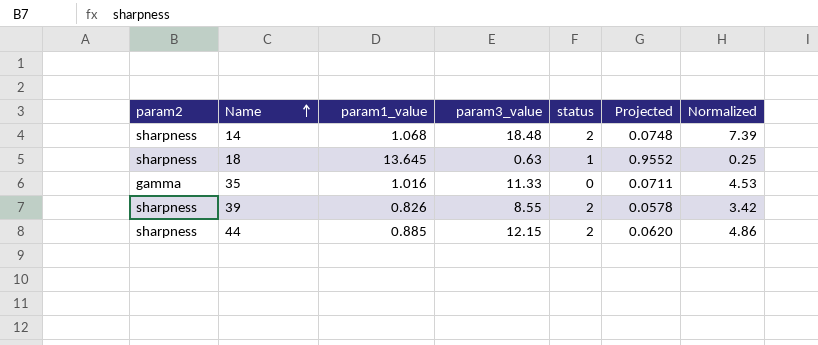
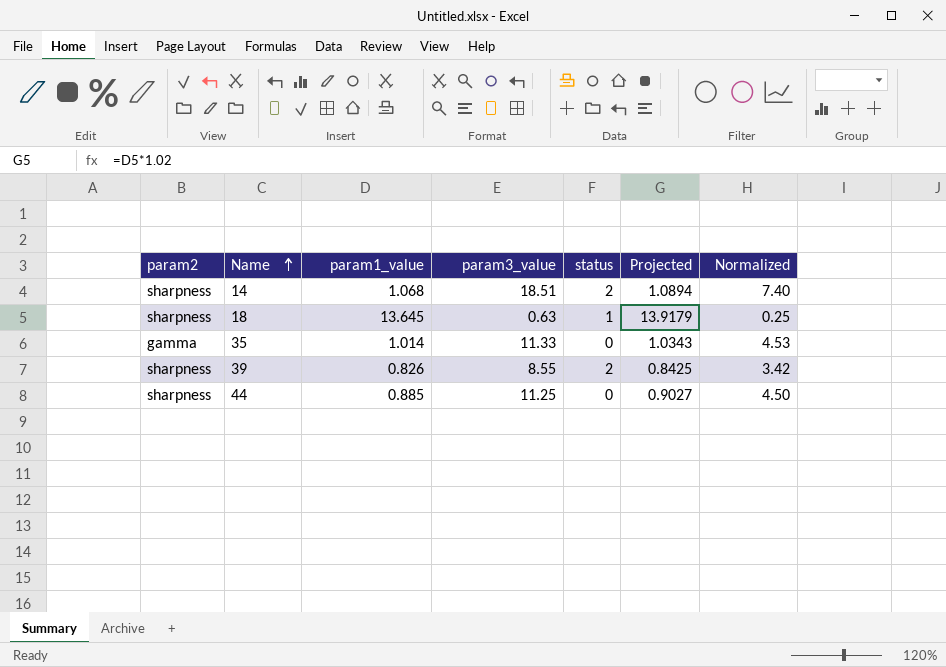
column Projected | formula: [param1_value] * 0.07 -> [param1_value] * 1.02
14 | param3_value: 18.48 -> 18.51
14 | Normalized: 7.39 -> 7.40
35 | param1_value: 1.016 -> 1.014
44 | param3_value: 12.15 -> 11.25
44 | status: 2 -> 0
44 | Normalized: 4.86 -> 4.50

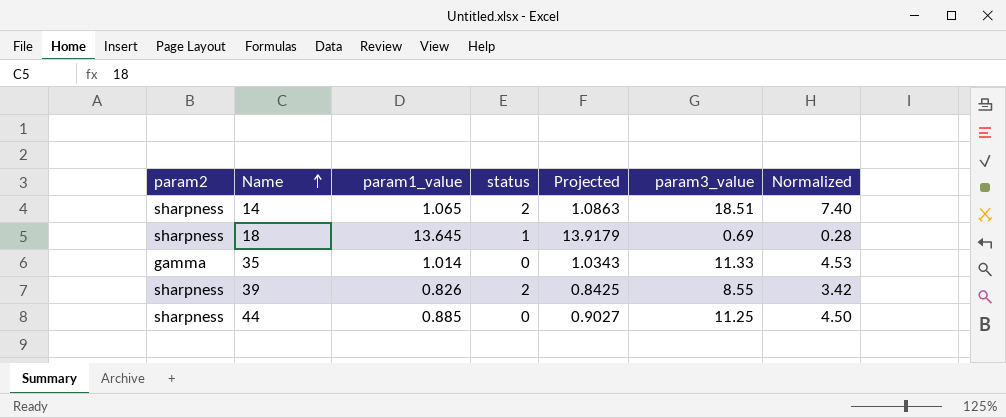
column param3_value | position: 4 -> 6
14 | param1_value: 1.068 -> 1.065
14 | Projected: 1.0894 -> 1.0863
18 | param3_value: 0.63 -> 0.69
18 | Normalized: 0.25 -> 0.28

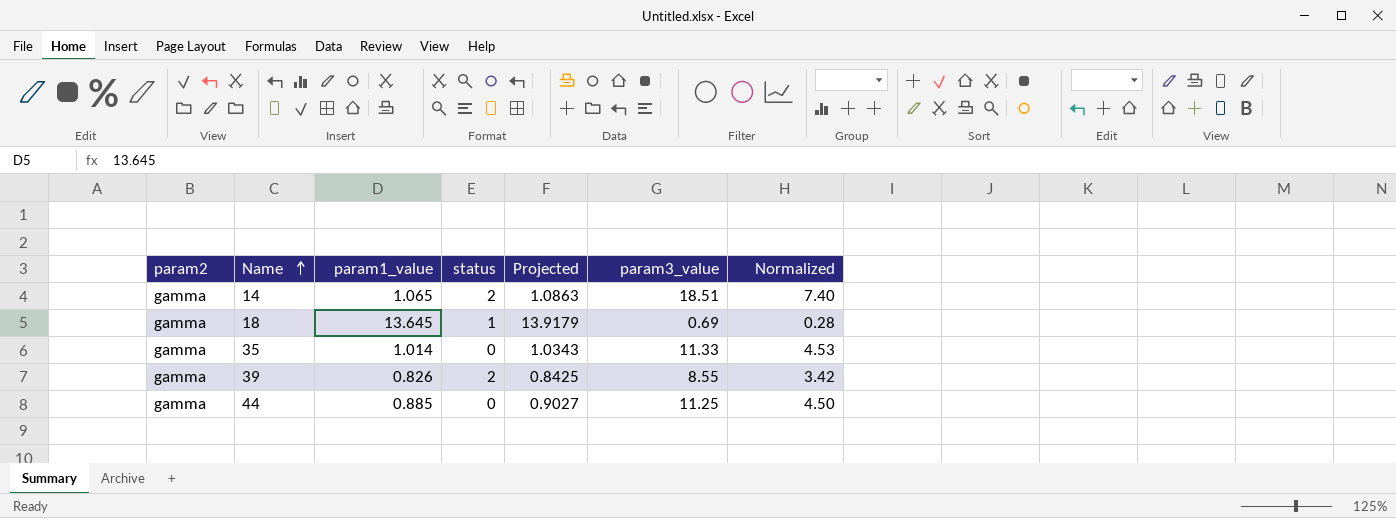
14 | param2: sharpness -> gamma
18 | param2: sharpness -> gamma
39 | param2: sharpness -> gamma
44 | param2: sharpness -> gamma

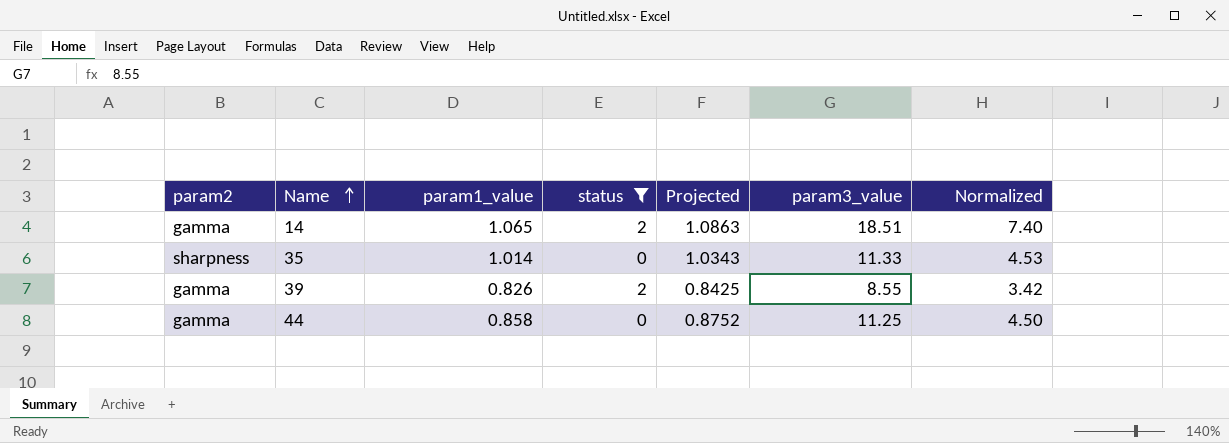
filter: none -> status != 1
35 | param2: gamma -> sharpness
44 | param1_value: 0.885 -> 0.858
44 | Projected: 0.9027 -> 0.8752

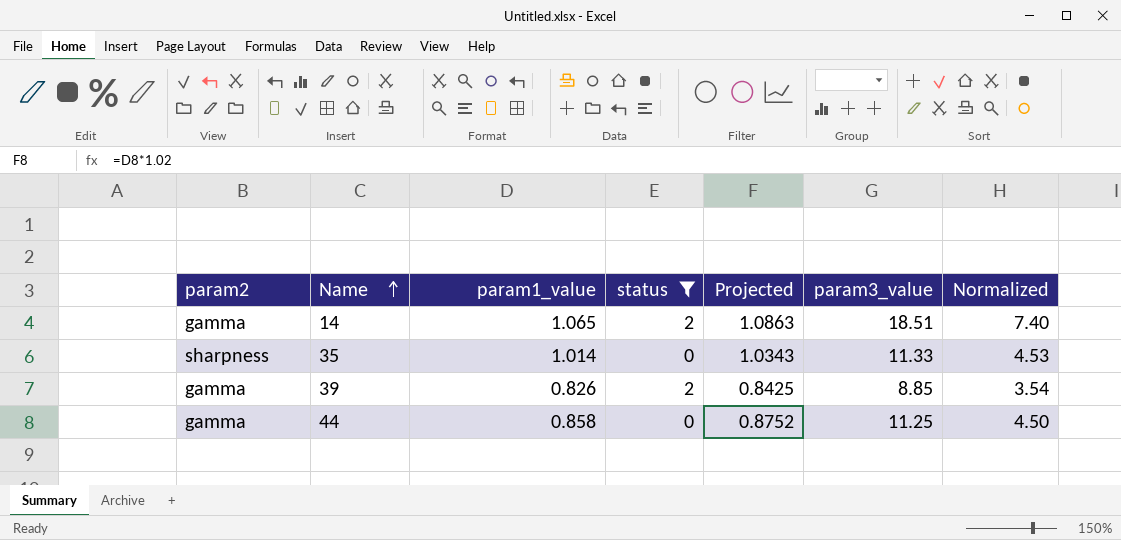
39 | param3_value: 8.55 -> 8.85
39 | Normalized: 3.42 -> 3.54

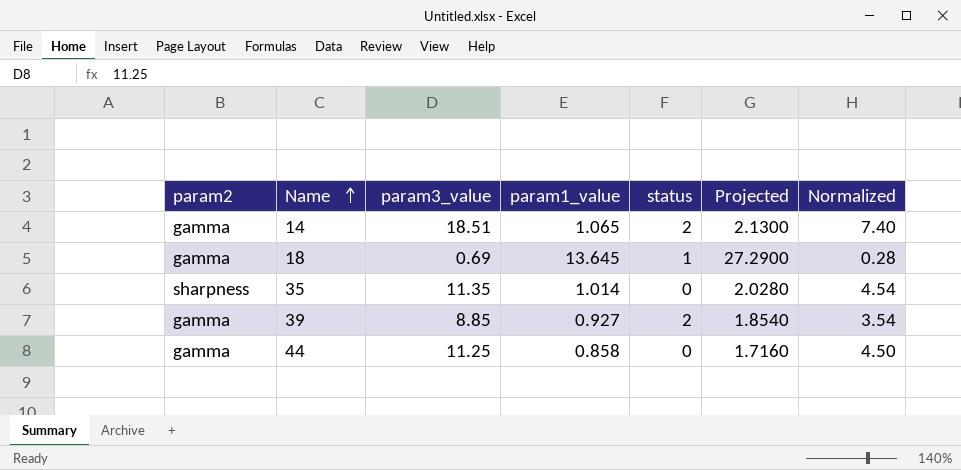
filter: status != 1 -> none
column param3_value | position: 6 -> 3
column Projected | formula: [param1_value] * 1.02 -> [param1_value] * 2
35 | param3_value: 11.33 -> 11.35
35 | Normalized: 4.53 -> 4.54
39 | param1_value: 0.826 -> 0.927

